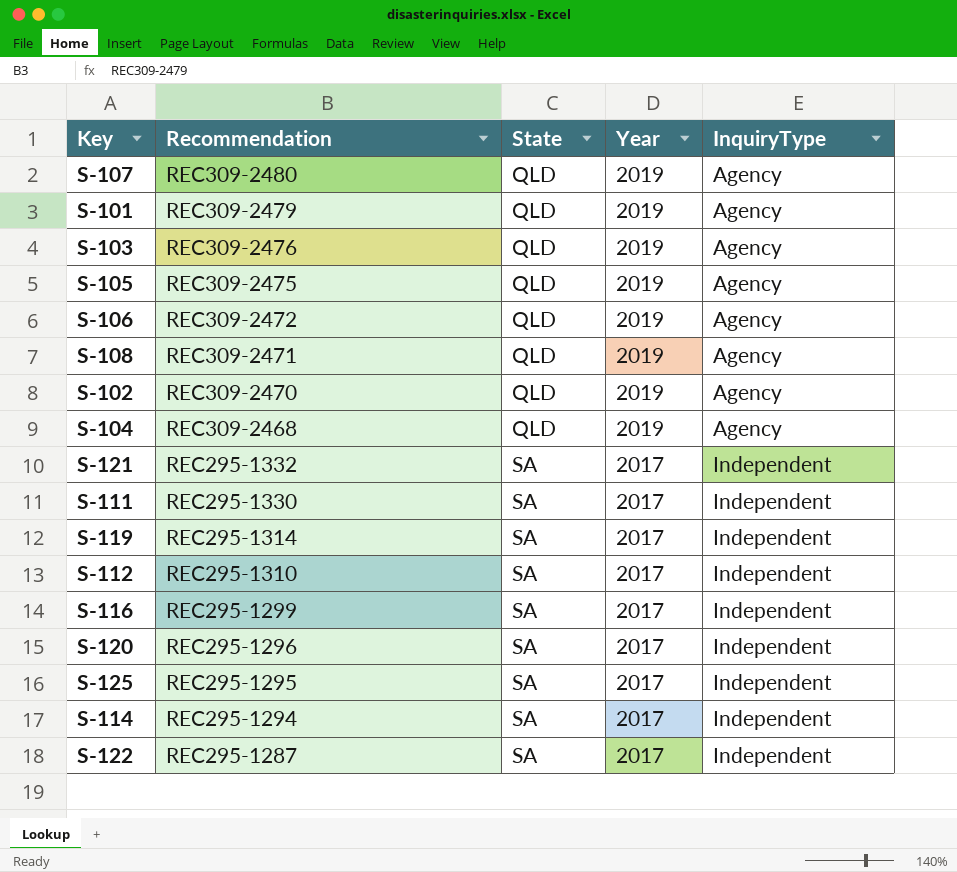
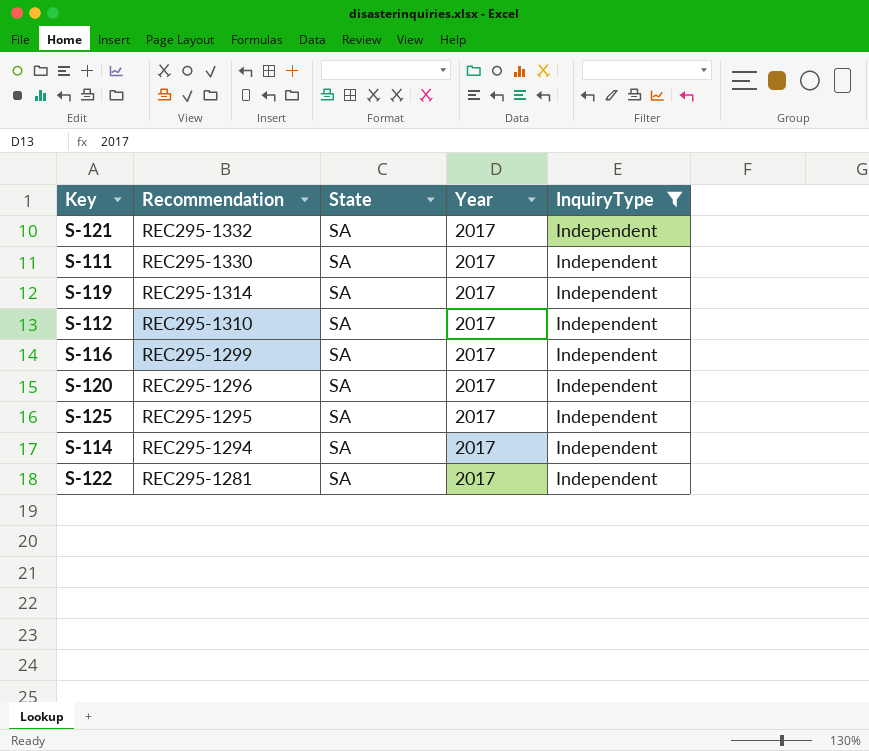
filter: none -> InquiryType = Independent
S-122 | Recommendation: REC295-1287 -> REC295-1281

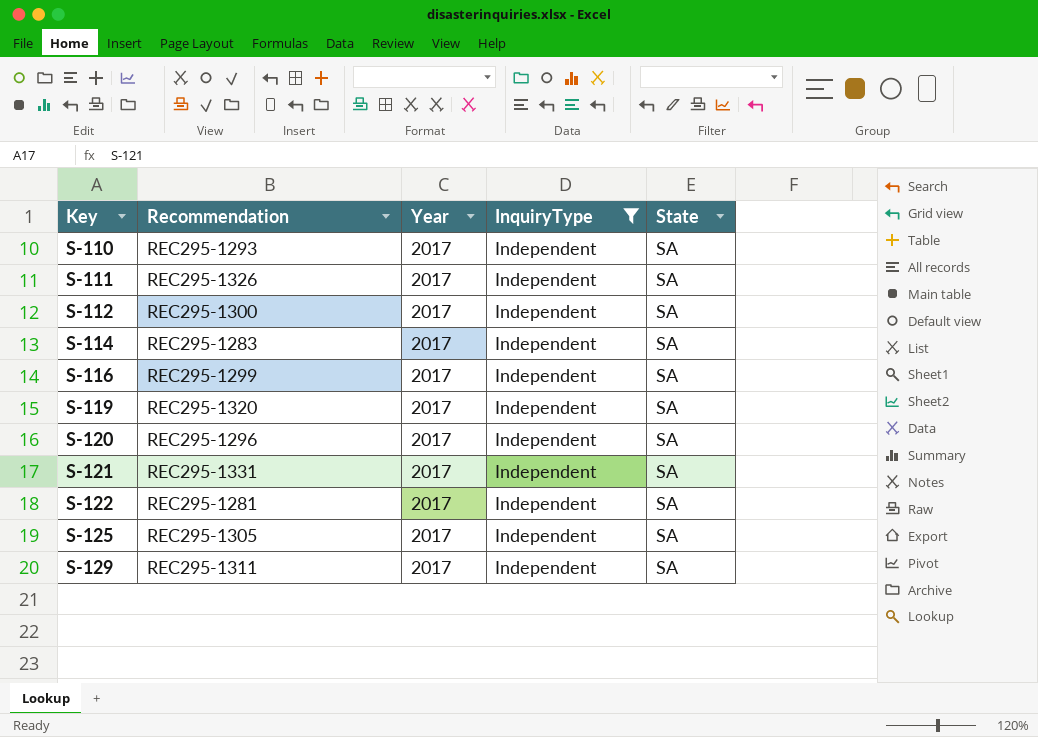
row order: Recommendation descending -> Key ascending
column State | position: 3 -> 5
row S-110: none -> REC295-1293 | 2017 | Independent | SA
S-111 | Recommendation: REC295-1330 -> REC295-1326
S-112 | Recommendation: REC295-1310 -> REC295-1300
S-114 | Recommendation: REC295-1294 -> REC295-1283
S-119 | Recommendation: REC295-1314 -> REC295-1320
S-121 | Recommendation: REC295-1332 -> REC295-1331
S-125 | Recommendation: REC295-1295 -> REC295-1305
row S-129: none -> REC295-1311 | 2017 | Independent | SA

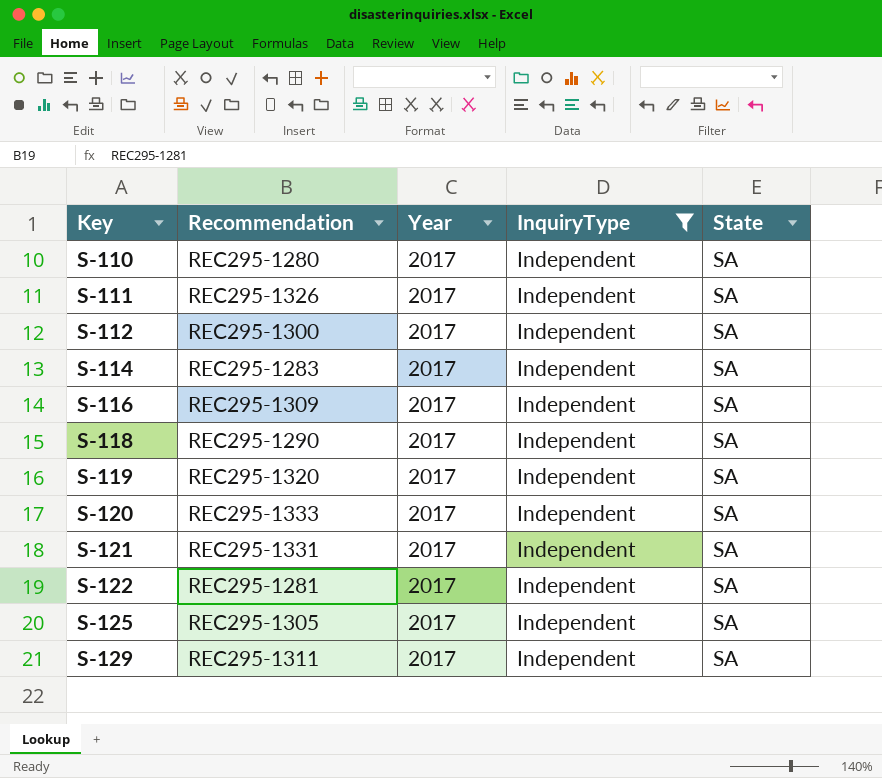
S-110 | Recommendation: REC295-1293 -> REC295-1280
S-116 | Recommendation: REC295-1299 -> REC295-1309
row S-118: none -> REC295-1290 | 2017 | Independent | SA
S-120 | Recommendation: REC295-1296 -> REC295-1333

